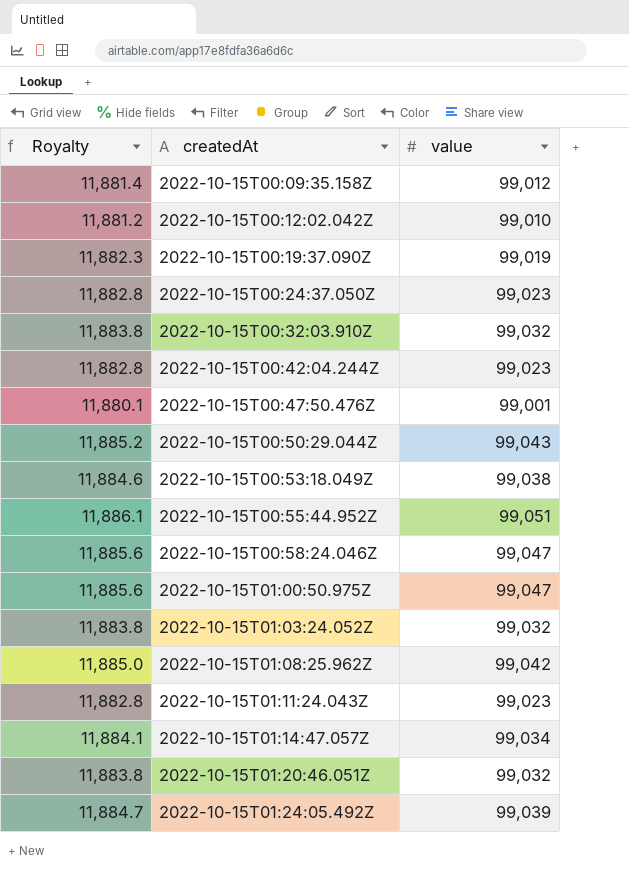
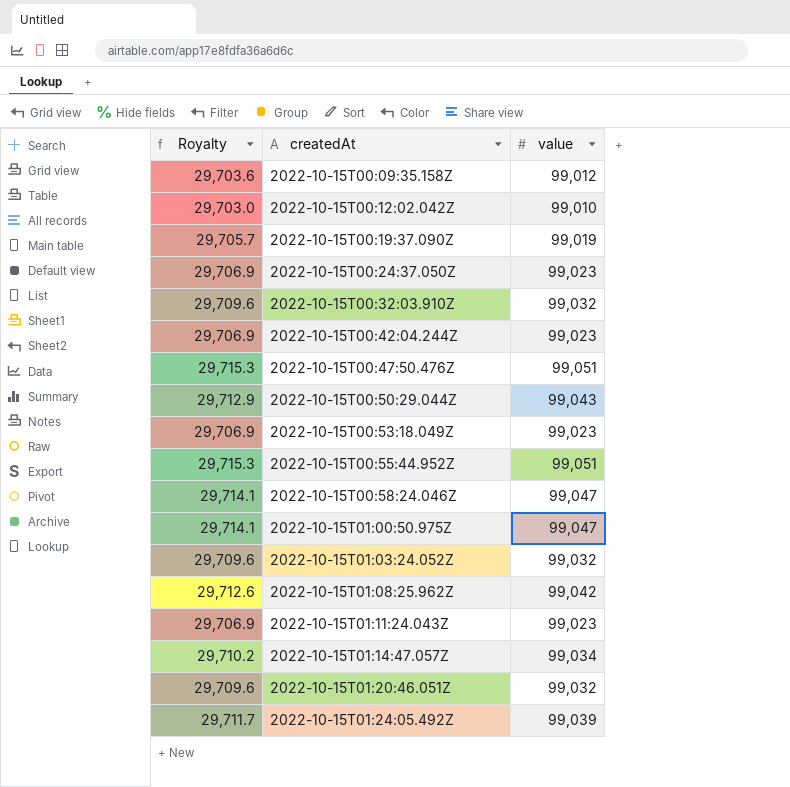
column Royalty | formula: [value] * 0.12 -> [value] * 0.3
2022-10-15T00:47:50.476Z | value: 99,001 -> 99,051
2022-10-15T00:53:18.049Z | value: 99,038 -> 99,023

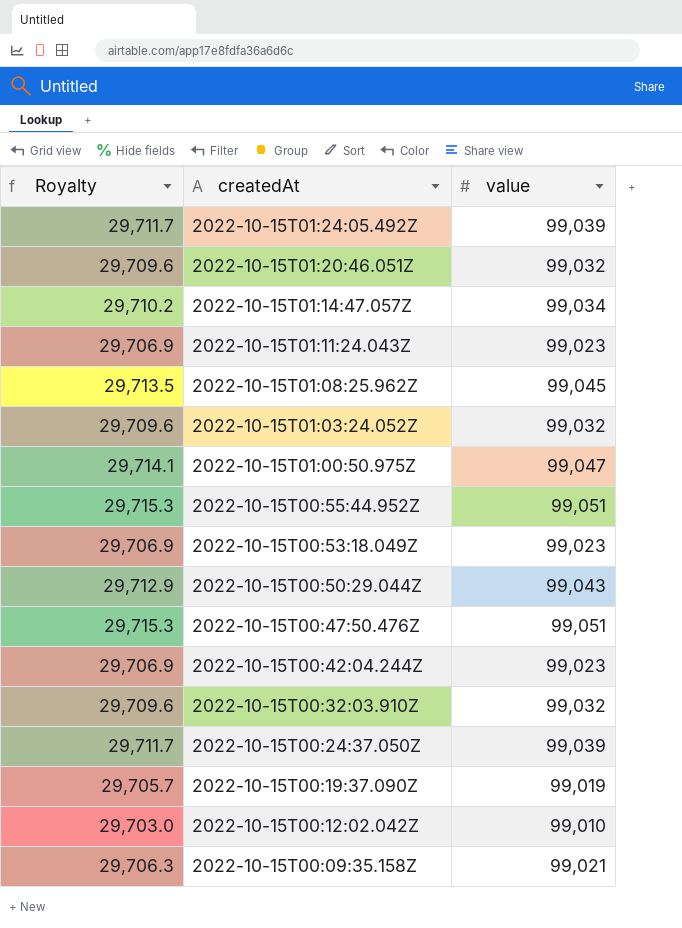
row order: createdAt ascending -> createdAt descending
row 2022-10-15T00:58:24.046Z: 29,714.1 | 99,047 -> none
2022-10-15T01:08:25.962Z | Royalty: 29,712.6 -> 29,713.5
2022-10-15T01:08:25.962Z | value: 99,042 -> 99,045
2022-10-15T00:24:37.050Z | Royalty: 29,706.9 -> 29,711.7
2022-10-15T00:24:37.050Z | value: 99,023 -> 99,039
2022-10-15T00:09:35.158Z | Royalty: 29,703.6 -> 29,706.3
2022-10-15T00:09:35.158Z | value: 99,012 -> 99,021

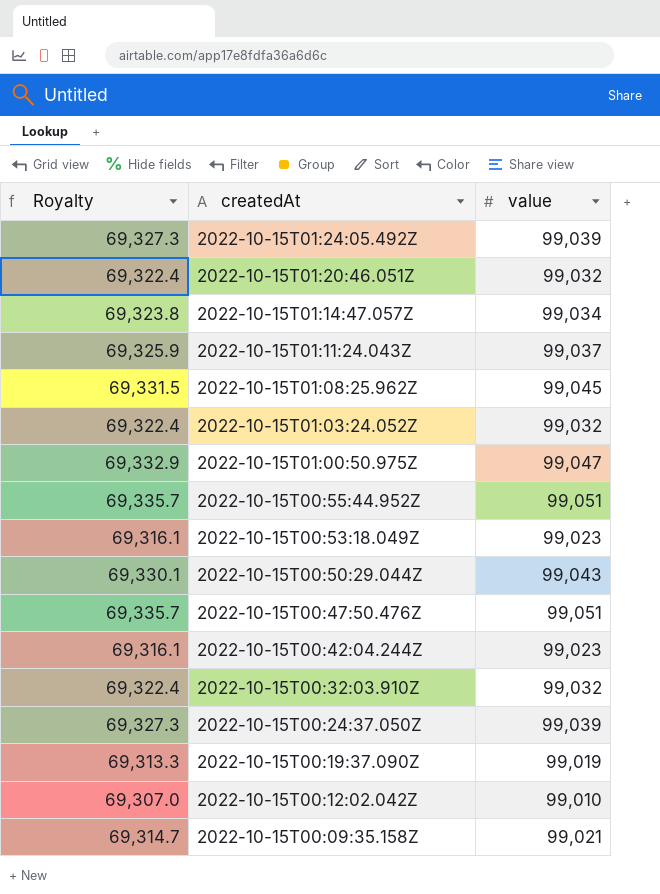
column Royalty | formula: [value] * 0.3 -> [value] * 0.7
2022-10-15T01:11:24.043Z | value: 99,023 -> 99,037

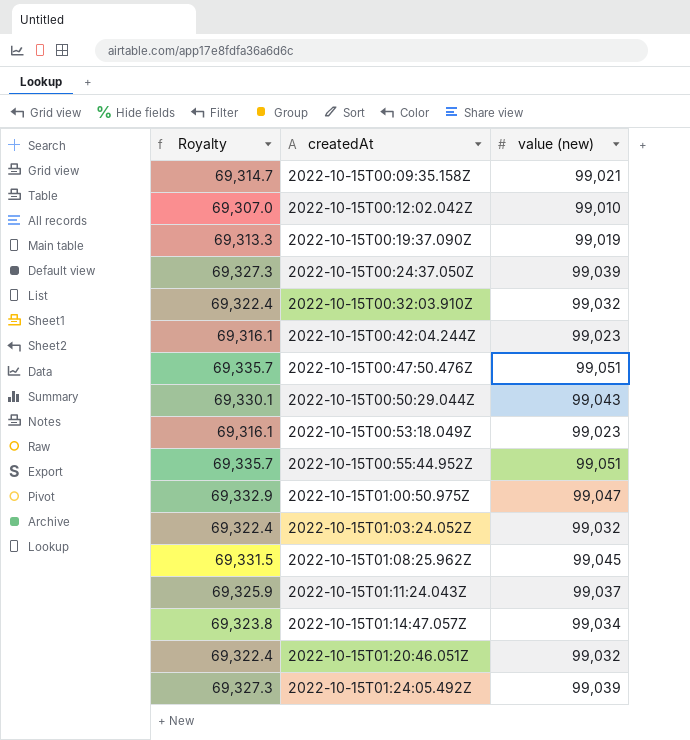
row order: createdAt descending -> createdAt ascending
column name: value -> value (new)

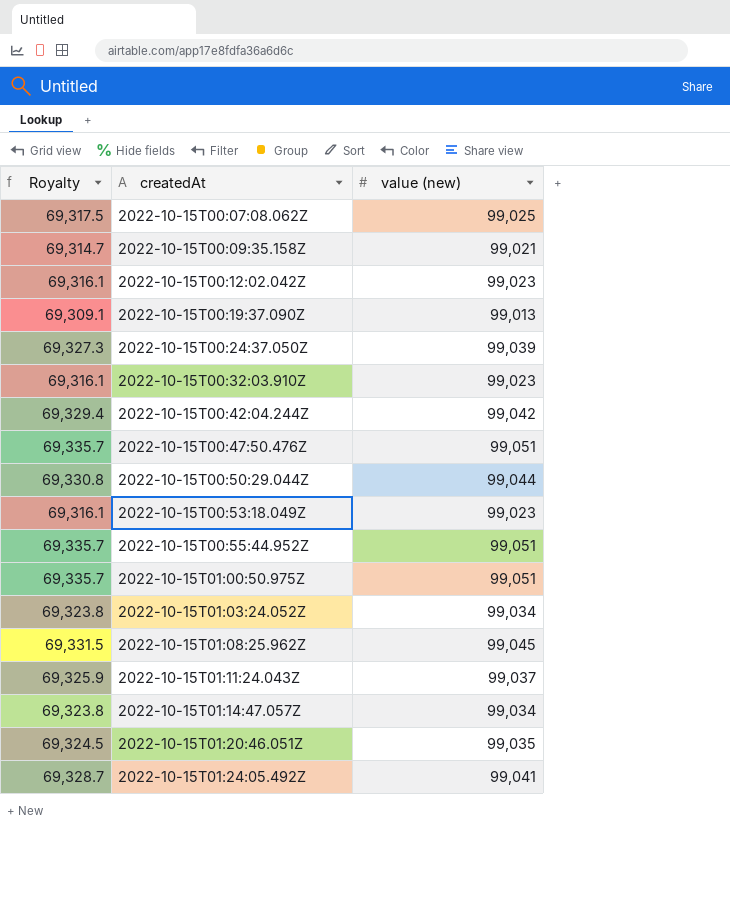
row 2022-10-15T00:07:08.062Z: none -> 69,317.5 | 99,025
2022-10-15T00:12:02.042Z | Royalty: 69,307.0 -> 69,316.1
2022-10-15T00:12:02.042Z | value (new): 99,010 -> 99,023
2022-10-15T00:19:37.090Z | Royalty: 69,313.3 -> 69,309.1
2022-10-15T00:19:37.090Z | value (new): 99,019 -> 99,013
2022-10-15T00:32:03.910Z | Royalty: 69,322.4 -> 69,316.1
2022-10-15T00:32:03.910Z | value (new): 99,032 -> 99,023
2022-10-15T00:42:04.244Z | Royalty: 69,316.1 -> 69,329.4
2022-10-15T00:42:04.244Z | value (new): 99,023 -> 99,042
2022-10-15T00:50:29.044Z | Royalty: 69,330.1 -> 69,330.8
2022-10-15T00:50:29.044Z | value (new): 99,043 -> 99,044
2022-10-15T01:00:50.975Z | Royalty: 69,332.9 -> 69,335.7
2022-10-15T01:00:50.975Z | value (new): 99,047 -> 99,051
2022-10-15T01:03:24.052Z | Royalty: 69,322.4 -> 69,323.8
2022-10-15T01:03:24.052Z | value (new): 99,032 -> 99,034
2022-10-15T01:20:46.051Z | Royalty: 69,322.4 -> 69,324.5
2022-10-15T01:20:46.051Z | value (new): 99,032 -> 99,035
2022-10-15T01:24:05.492Z | Royalty: 69,327.3 -> 69,328.7
2022-10-15T01:24:05.492Z | value (new): 99,039 -> 99,041

